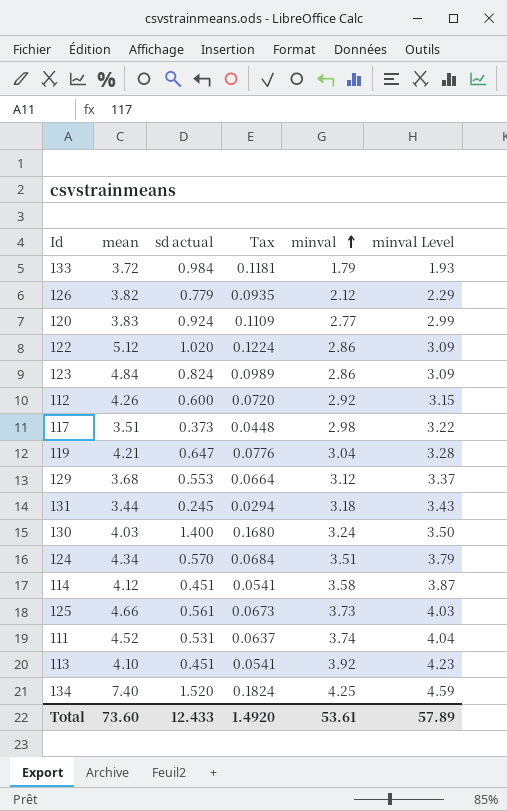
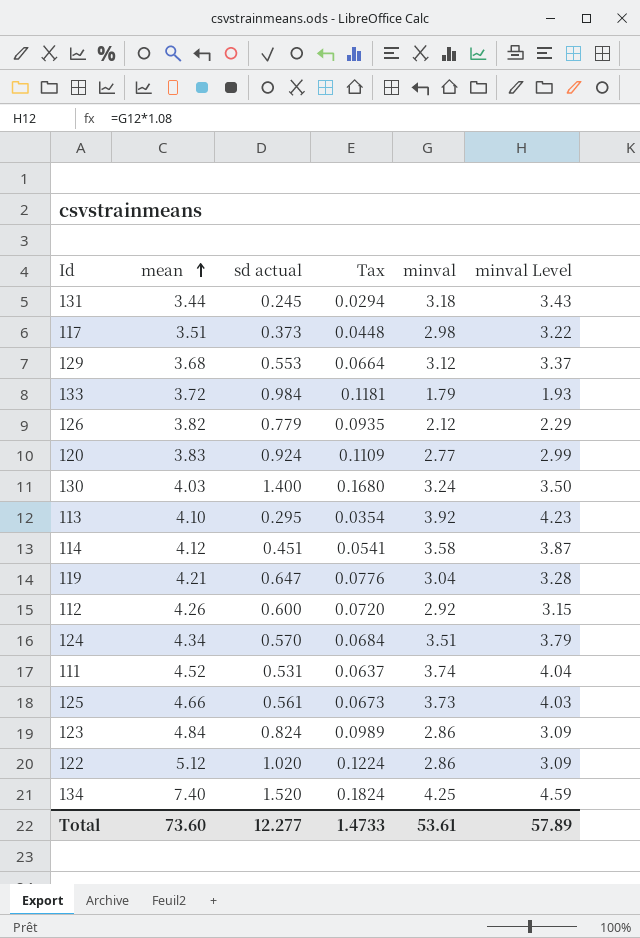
row order: minval ascending -> mean ascending
113 | sd actual: 0.451 -> 0.295
113 | Tax: 0.0541 -> 0.0354
Total | sd actual: 12.433 -> 12.277
Total | Tax: 1.4920 -> 1.4733

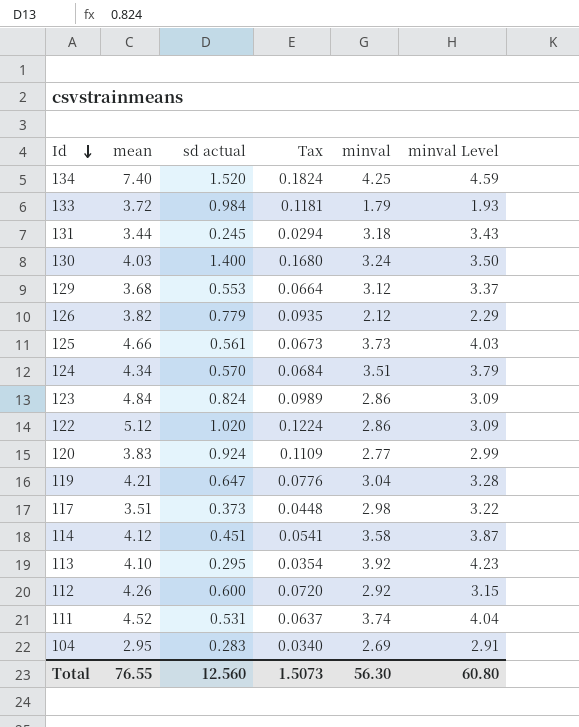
row order: mean ascending -> Id descending
row 104: none -> 2.95 | 0.283 | 0.0340 | 2.69 | 2.91
Total | mean: 73.60 -> 76.55
Total | sd actual: 12.277 -> 12.560
Total | Tax: 1.4733 -> 1.5073
Total | minval: 53.61 -> 56.30
Total | minval Level: 57.89 -> 60.80

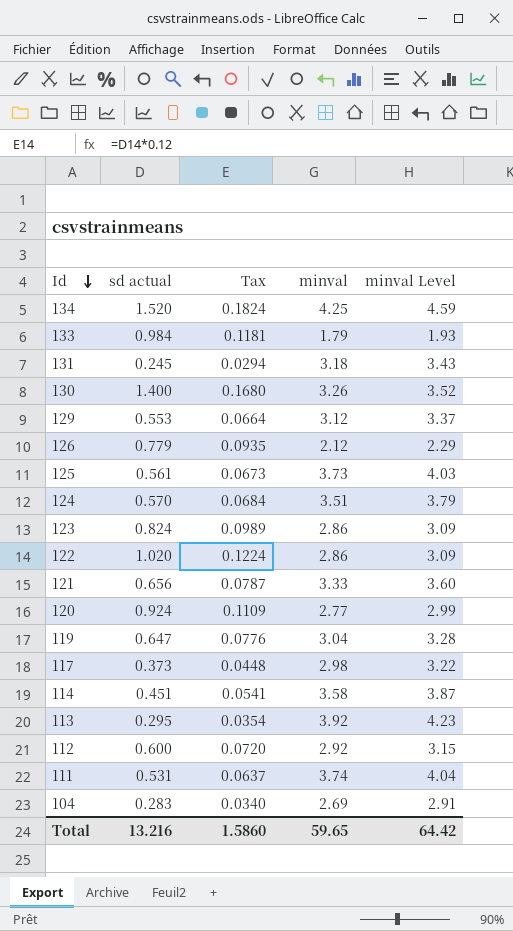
column mean | position: 2 -> none
130 | minval: 3.24 -> 3.26
130 | minval Level: 3.50 -> 3.52
row 121: none -> 0.656 | 0.0787 | 3.33 | 3.60
Total | sd actual: 12.560 -> 13.216
Total | Tax: 1.5073 -> 1.5860
Total | minval: 56.30 -> 59.65
Total | minval Level: 60.80 -> 64.42

